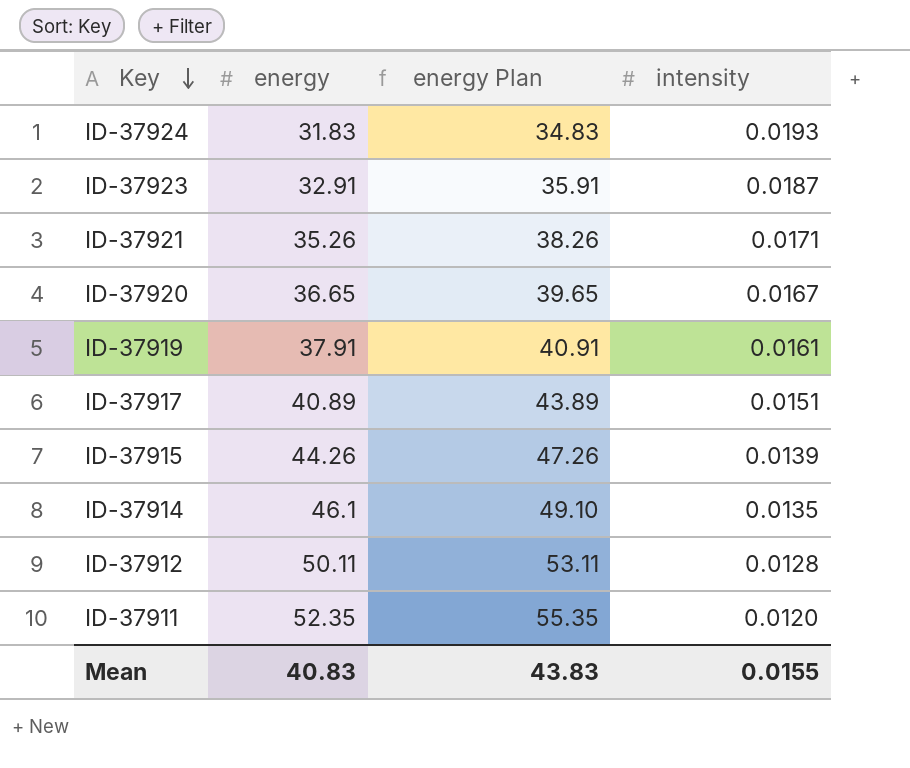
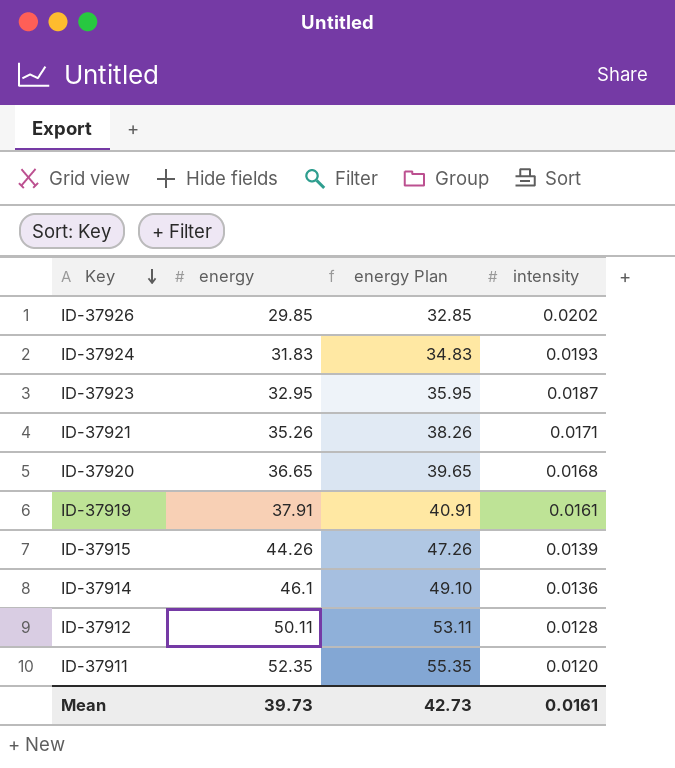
row ID-37917: 40.89 | 43.89 | 0.0151 -> none
row ID-37926: none -> 29.85 | 32.85 | 0.0202
ID-37923 | energy: 32.91 -> 32.95
ID-37923 | energy Plan: 35.91 -> 35.95
ID-37920 | intensity: 0.0167 -> 0.0168
ID-37914 | intensity: 0.0135 -> 0.0136
Mean | energy: 40.83 -> 39.73
Mean | energy Plan: 43.83 -> 42.73
Mean | intensity: 0.0155 -> 0.0161

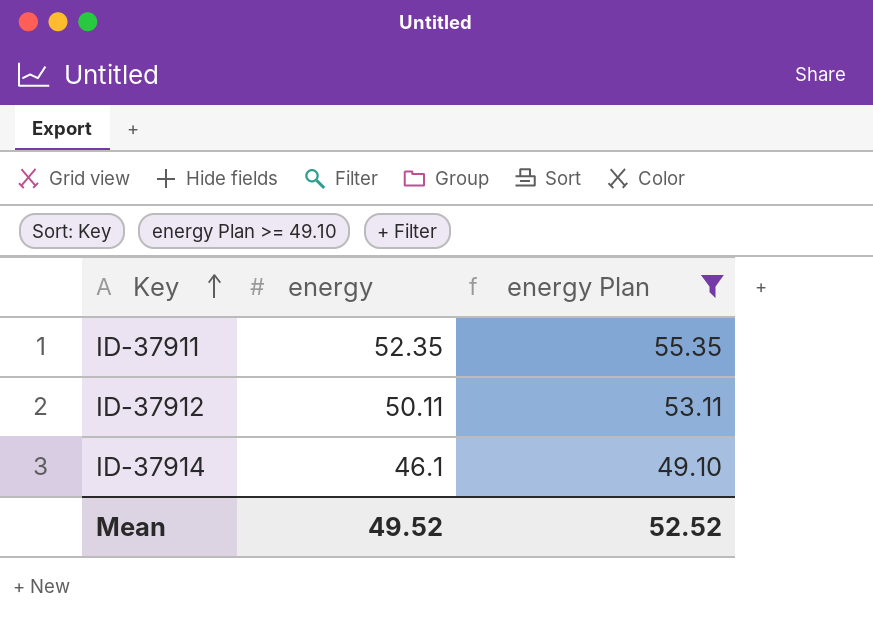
filter: none -> energy Plan >= 49.10
row order: Key descending -> Key ascending
column intensity | position: 4 -> none
Mean | energy: 39.73 -> 49.52
Mean | energy Plan: 42.73 -> 52.52

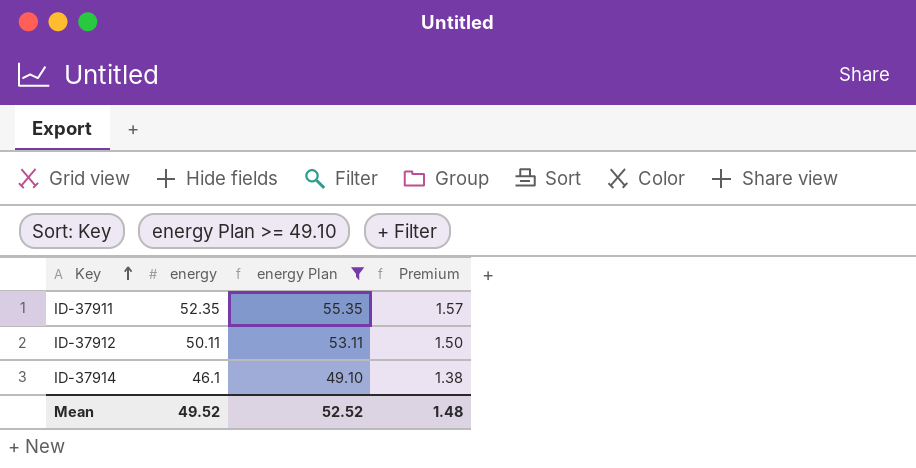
column Premium | formula: none -> [energy] * 0.03

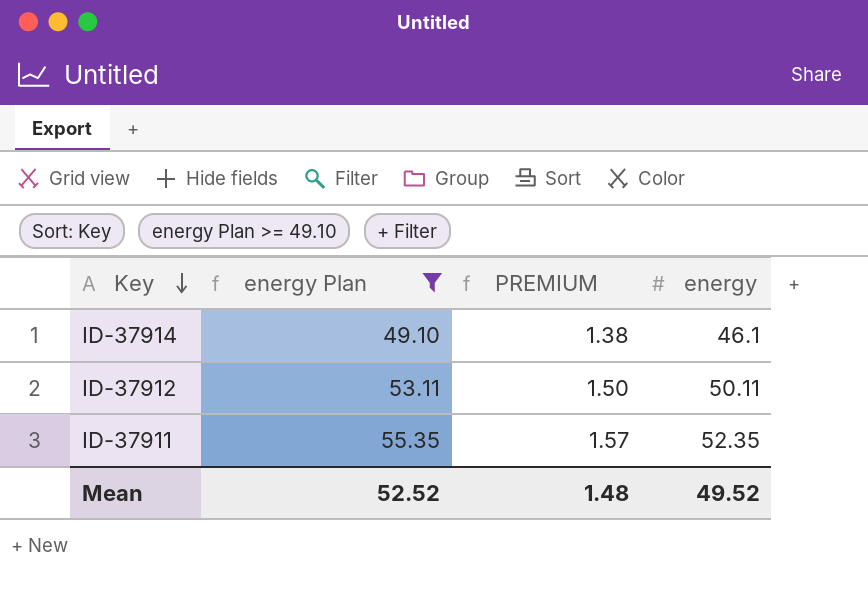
row order: Key ascending -> Key descending
column name: Premium -> PREMIUM
column energy | position: 2 -> 4

